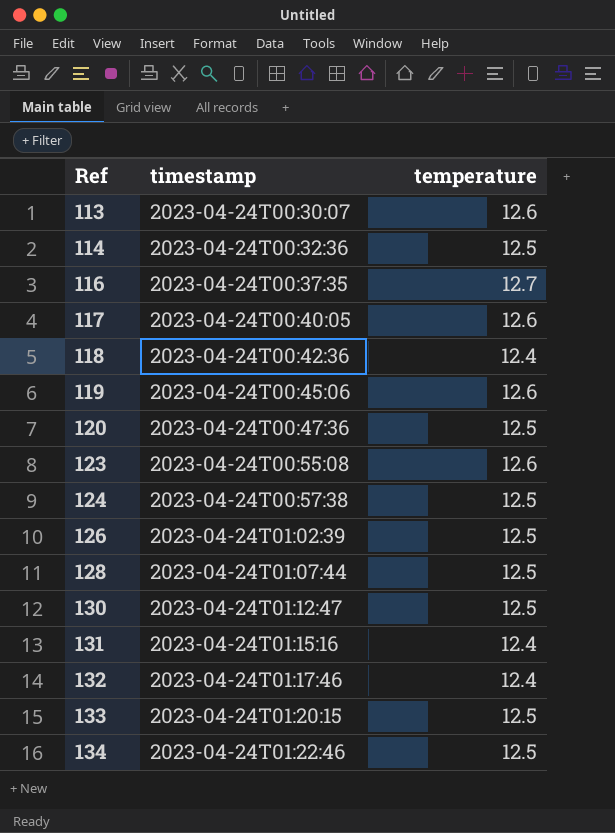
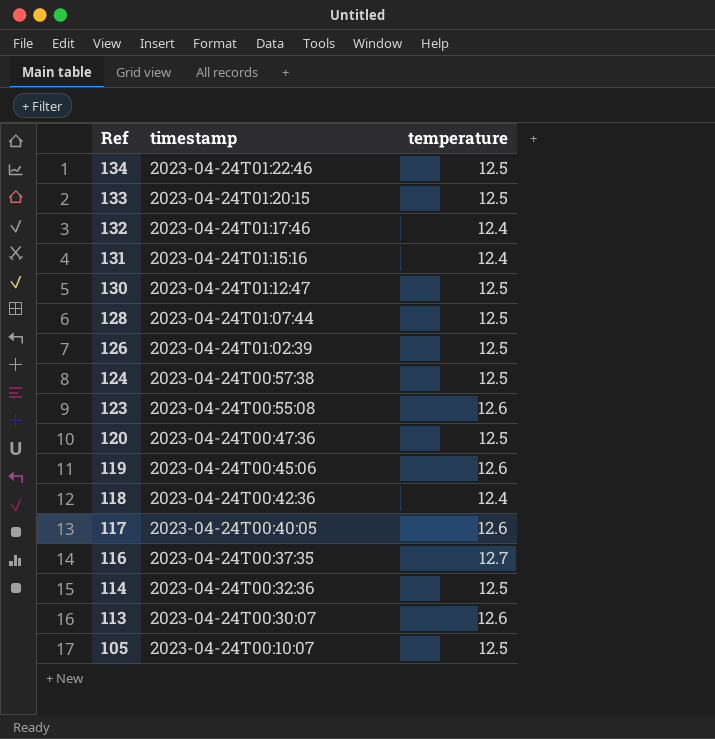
row order: Ref ascending -> Ref descending
row 105: none -> 2023-04-24T00:10:07 | 12.5

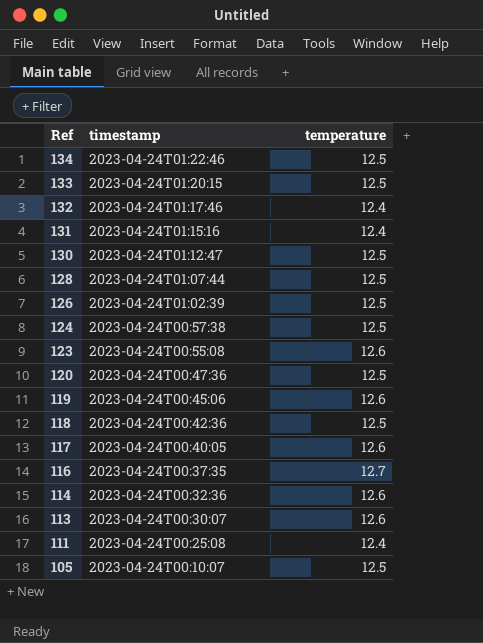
118 | temperature: 12.4 -> 12.5
114 | temperature: 12.5 -> 12.6
row 111: none -> 2023-04-24T00:25:08 | 12.4

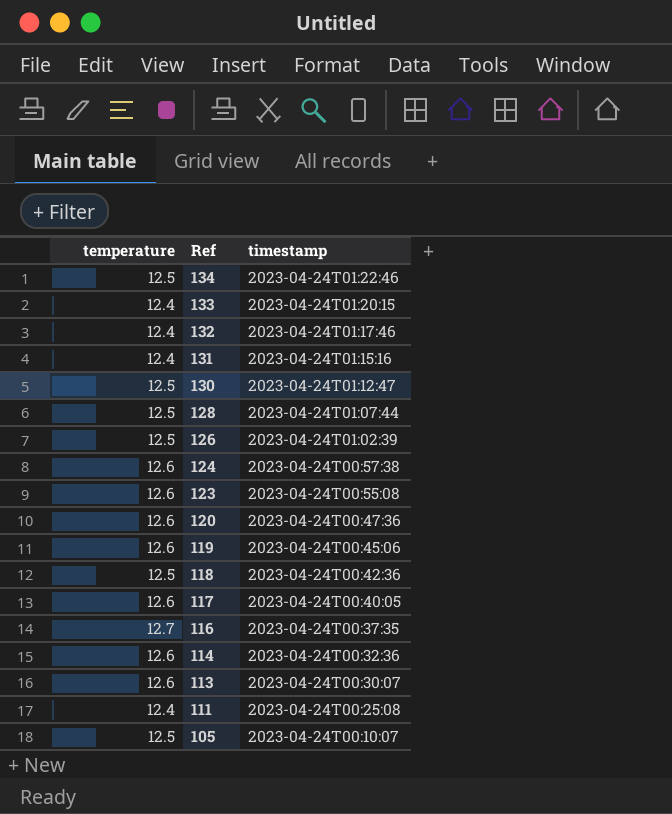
column temperature | position: 3 -> 1
133 | temperature: 12.5 -> 12.4
124 | temperature: 12.5 -> 12.6
120 | temperature: 12.5 -> 12.6

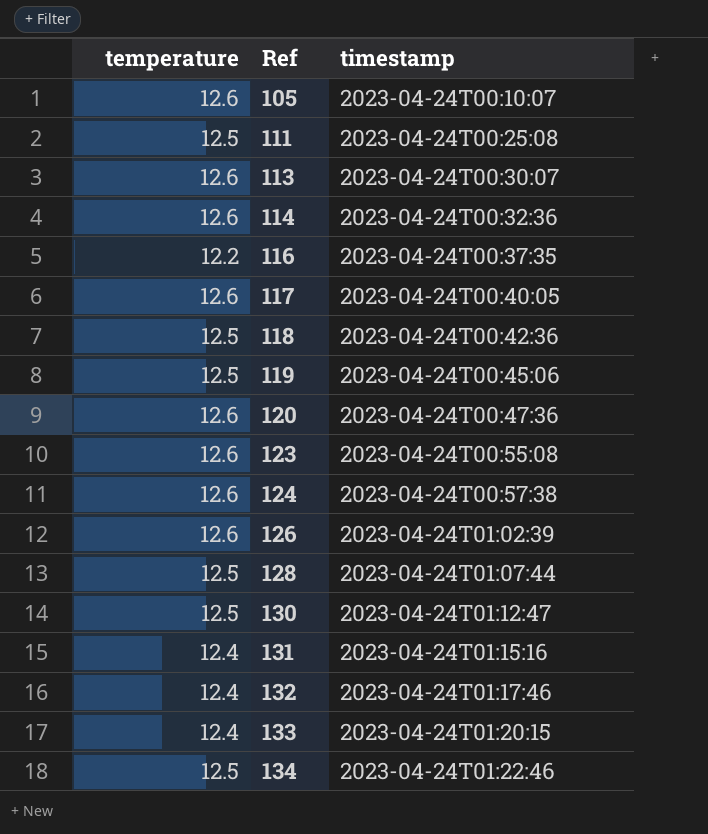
row order: Ref descending -> Ref ascending
105 | temperature: 12.5 -> 12.6
111 | temperature: 12.4 -> 12.5
116 | temperature: 12.7 -> 12.2
119 | temperature: 12.6 -> 12.5
126 | temperature: 12.5 -> 12.6

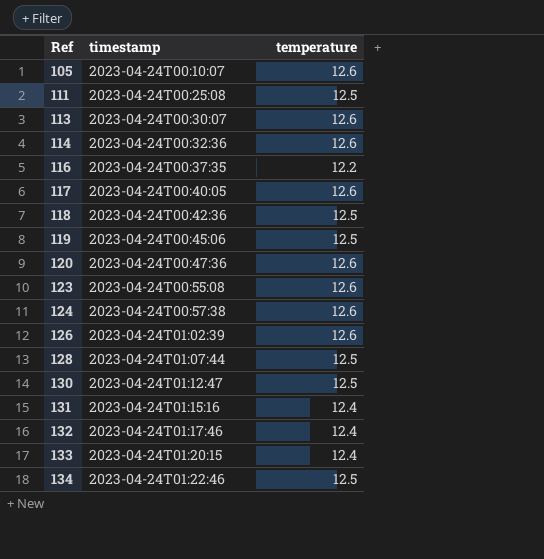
column temperature | position: 1 -> 3

